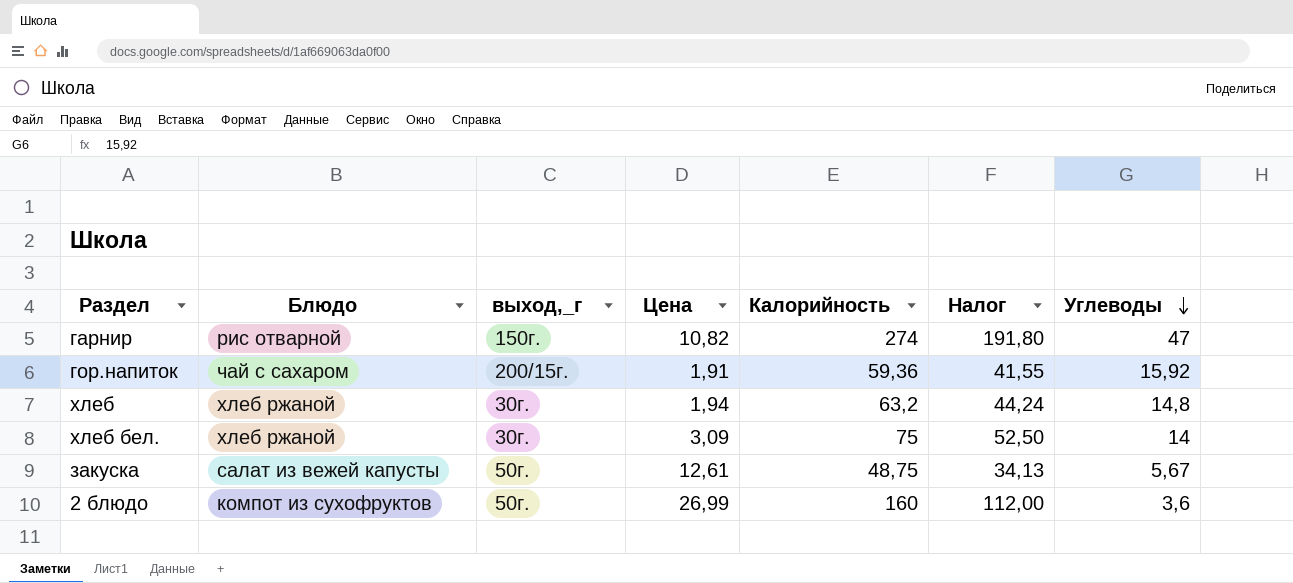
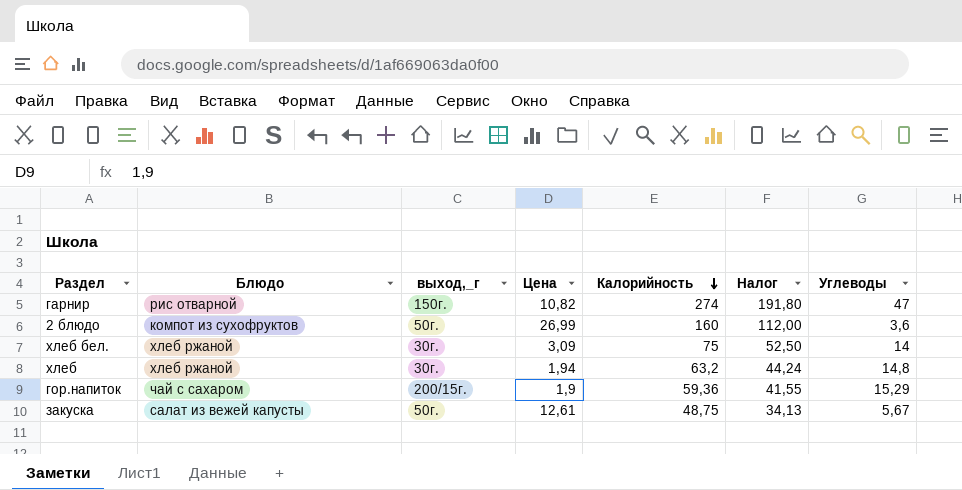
row order: Углеводы descending -> Калорийность descending
гор.напиток | Цена: 1,91 -> 1,9
гор.напиток | Углеводы: 15,92 -> 15,29

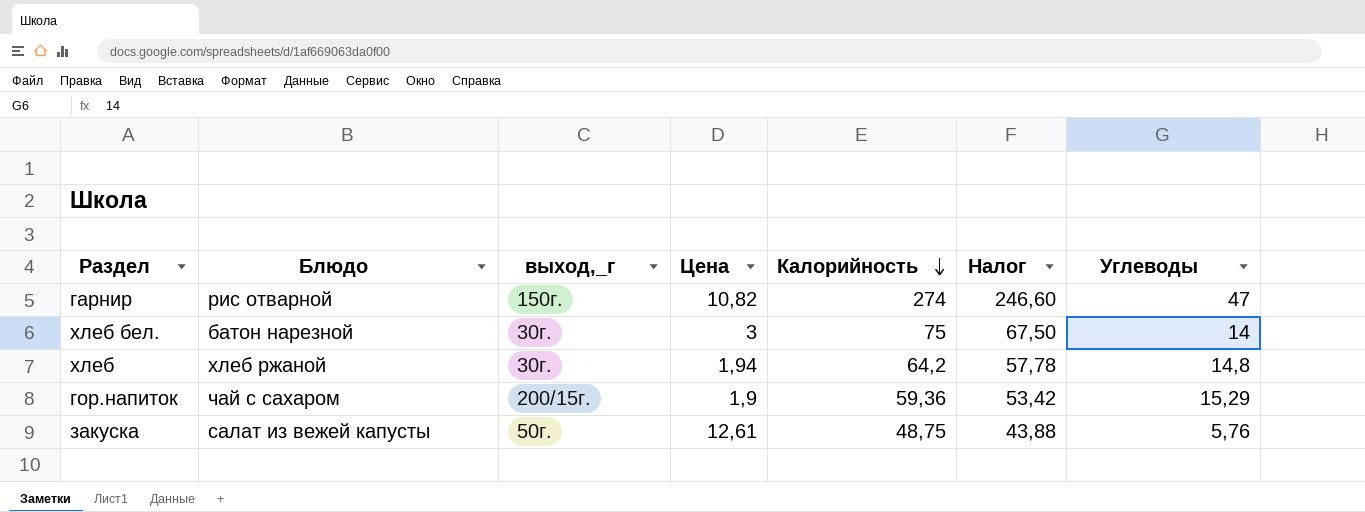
column Налог | formula: [Калорийность] * 0,7 -> [Калорийность] * 0,9
row 2 блюдо: компот из сухофруктов | 50г. | 26,99 | 160 | 112,00 | 3,6 -> none
хлеб бел. | Блюдо: хлеб ржаной -> батон нарезной
хлеб бел. | Цена: 3,09 -> 3
хлеб | Калорийность: 63,2 -> 64,2
закуска | Углеводы: 5,67 -> 5,76

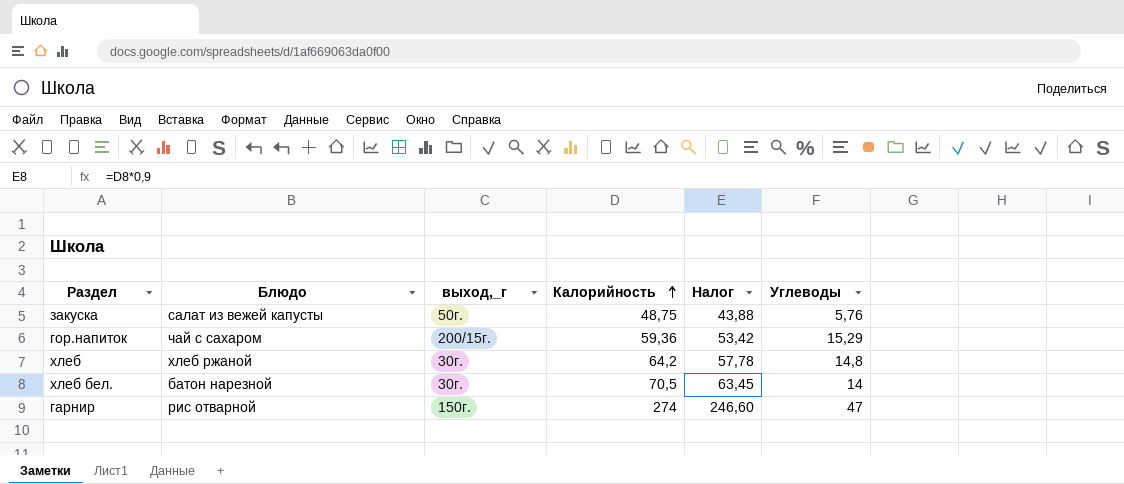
row order: Калорийность descending -> Калорийность ascending
column Цена | position: 4 -> none
хлеб бел. | Калорийность: 75 -> 70,5
хлеб бел. | Налог: 67,50 -> 63,45

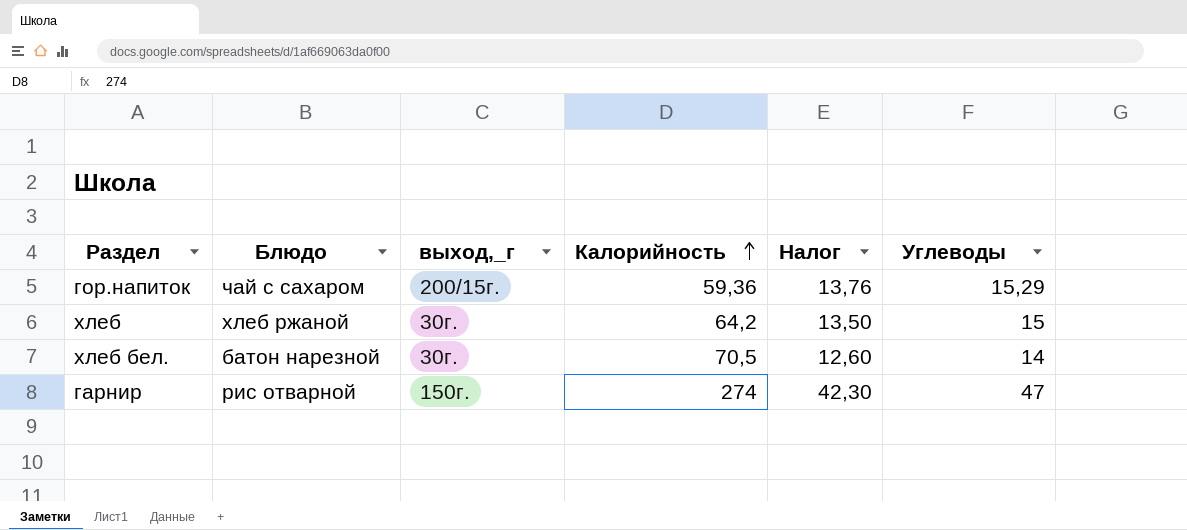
column Налог | formula: [Калорийность] * 0,9 -> [Углеводы] * 0,9
row закуска: салат из вежей капусты | 50г. | 48,75 | 43,88 | 5,76 -> none
хлеб | Углеводы: 14,8 -> 15

